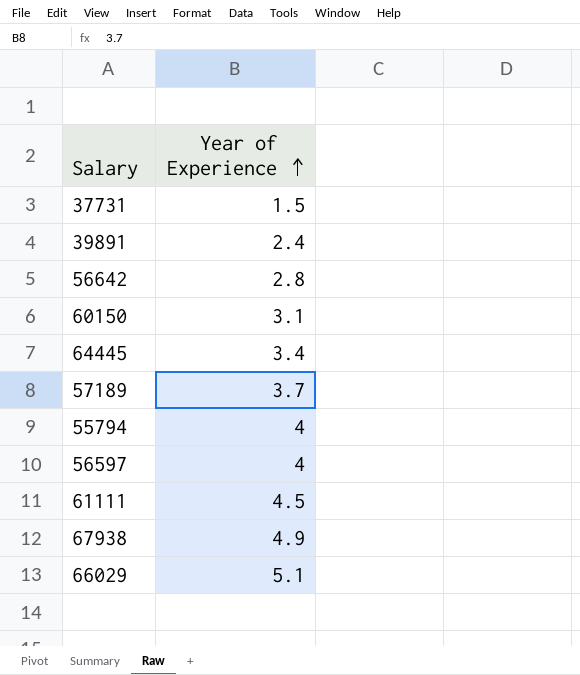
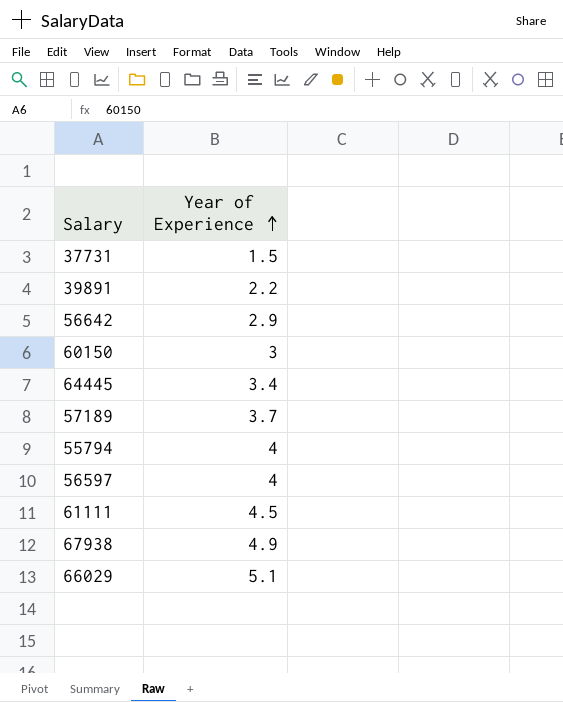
39891 | Year of Experience: 2.4 -> 2.2
56642 | Year of Experience: 2.8 -> 2.9
60150 | Year of Experience: 3.1 -> 3

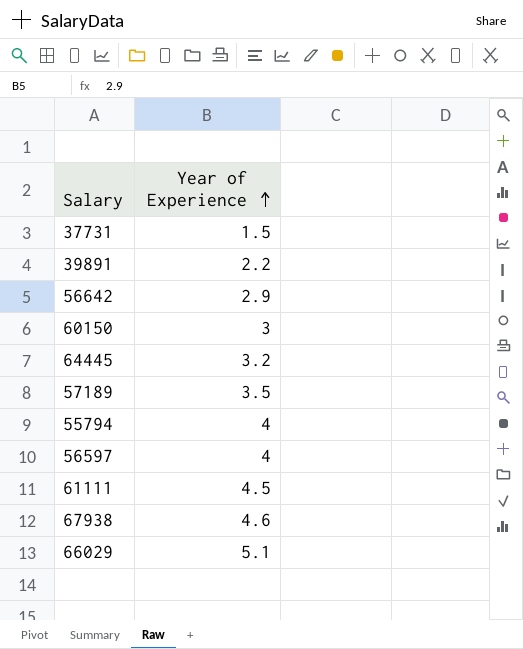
64445 | Year of Experience: 3.4 -> 3.2
57189 | Year of Experience: 3.7 -> 3.5
67938 | Year of Experience: 4.9 -> 4.6

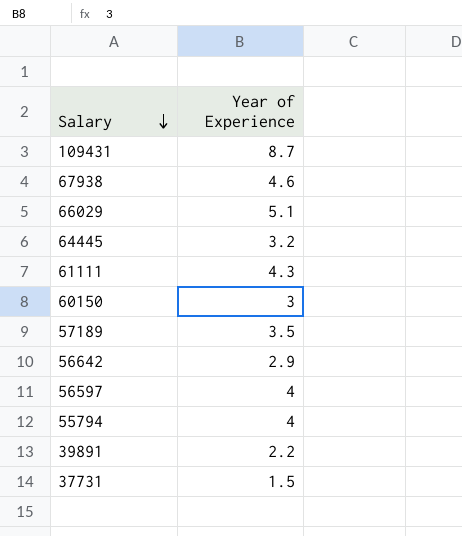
row order: Year of Experience ascending -> Salary descending
row 109431: none -> 8.7
61111 | Year of Experience: 4.5 -> 4.3

